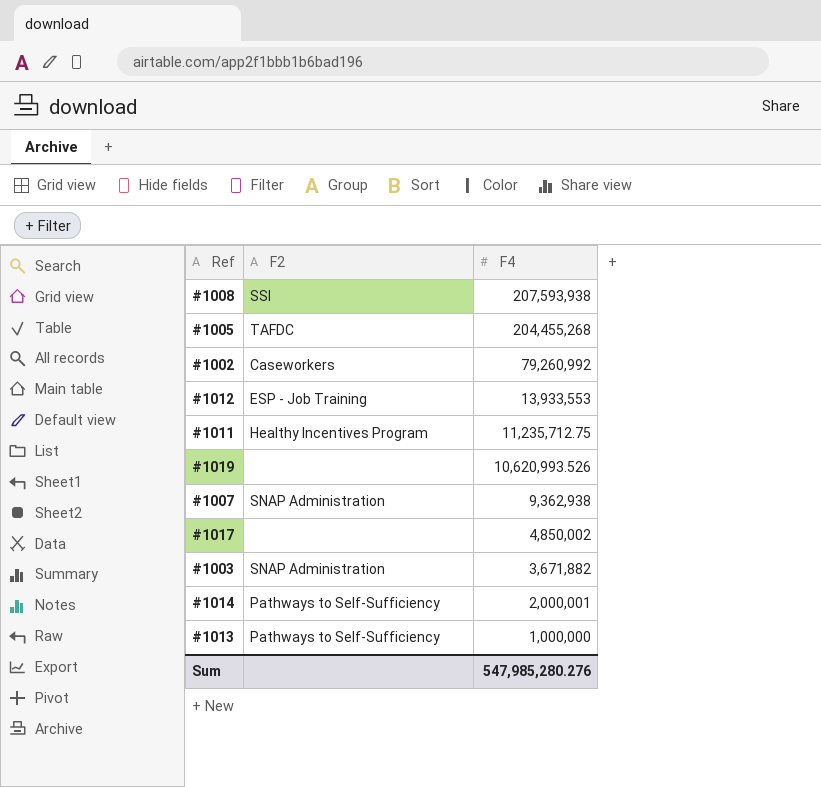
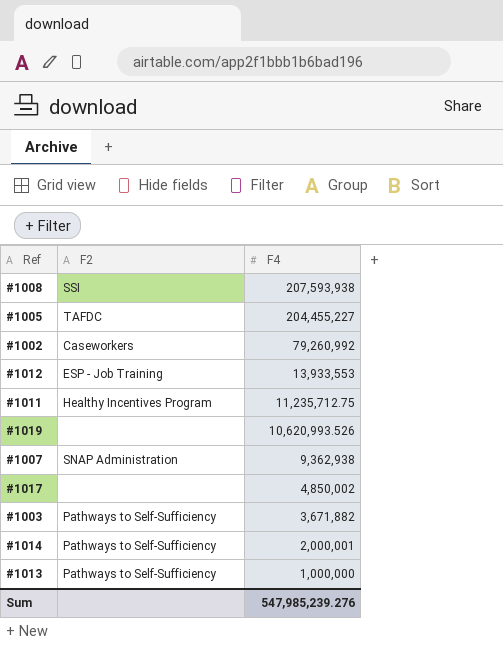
#1005 | F4: 204,455,268 -> 204,455,227
#1003 | F2: SNAP Administration -> Pathways to Self-Sufficiency
Sum | F4: 547,985,280.276 -> 547,985,239.276

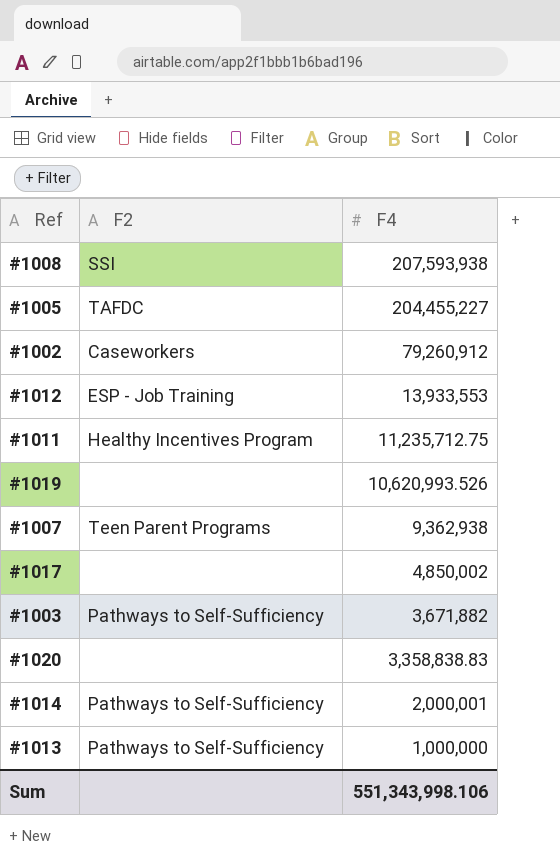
#1002 | F4: 79,260,992 -> 79,260,912
#1007 | F2: SNAP Administration -> Teen Parent Programs
row #1020: none -> none | 3,358,838.83
Sum | F4: 547,985,239.276 -> 551,343,998.106

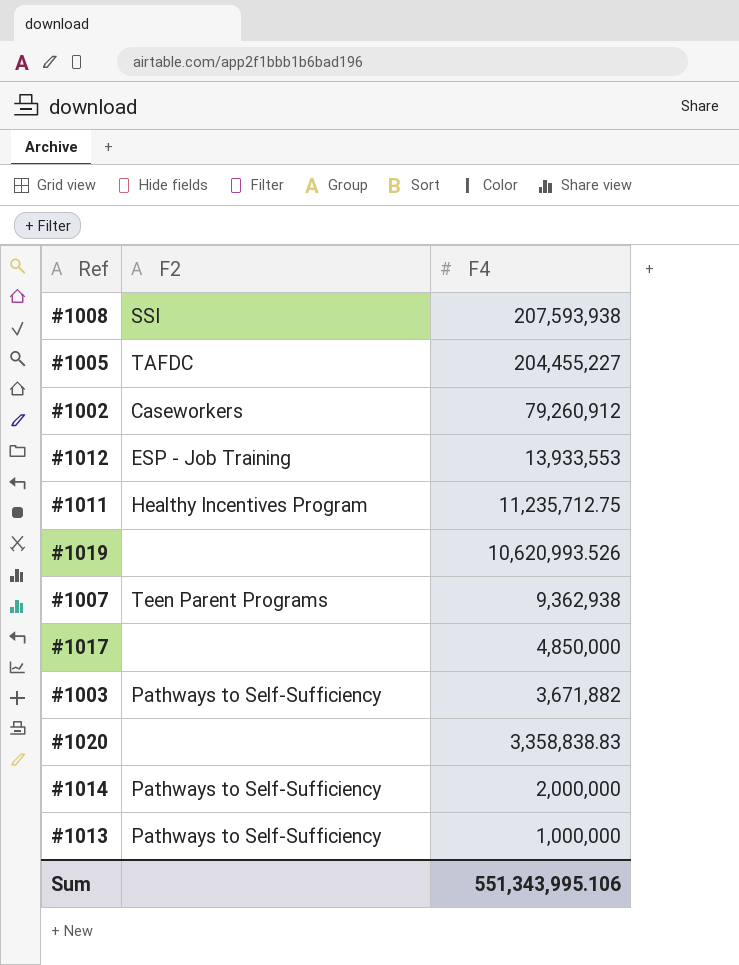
#1017 | F4: 4,850,002 -> 4,850,000
#1014 | F4: 2,000,001 -> 2,000,000
Sum | F4: 551,343,998.106 -> 551,343,995.106

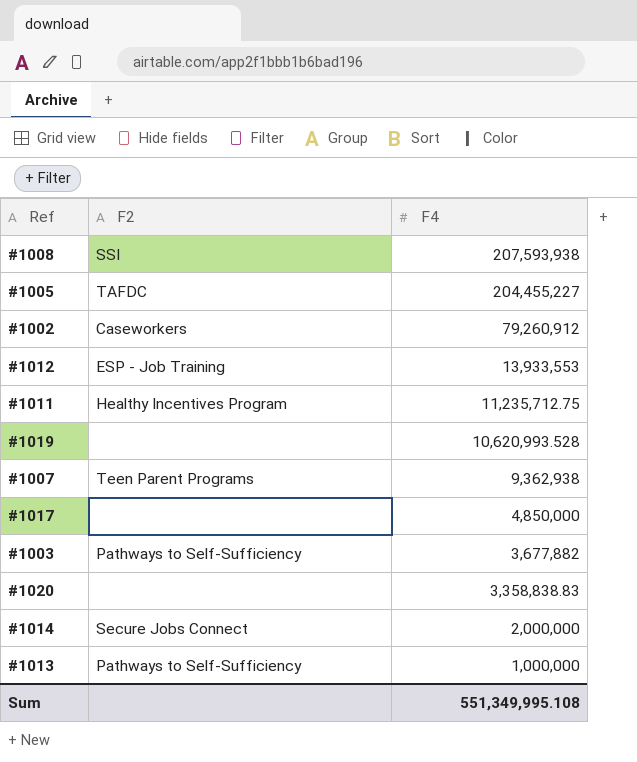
#1019 | F4: 10,620,993.526 -> 10,620,993.528
#1003 | F4: 3,671,882 -> 3,677,882
#1014 | F2: Pathways to Self-Sufficiency -> Secure Jobs Connect
Sum | F4: 551,343,995.106 -> 551,349,995.108

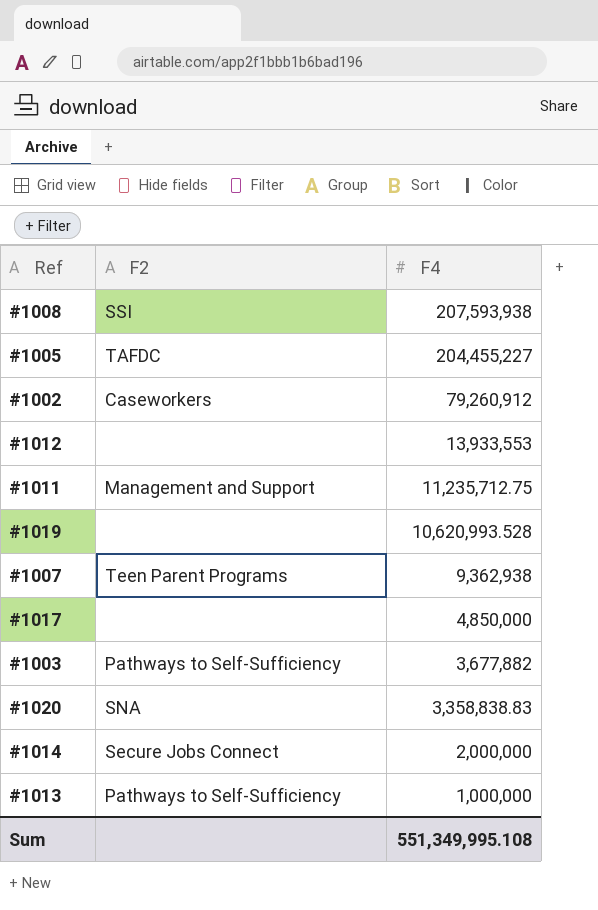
#1012 | F2: ESP - Job Training -> none
#1011 | F2: Healthy Incentives Program -> Management and Support
#1020 | F2: none -> SNA

